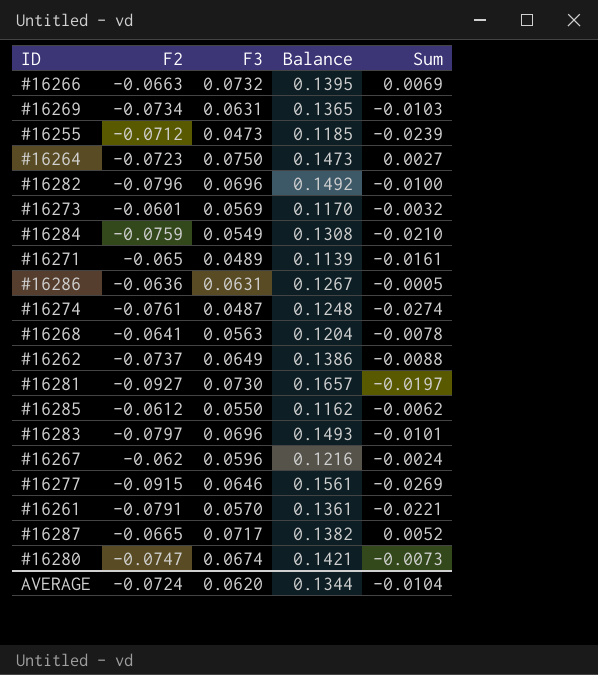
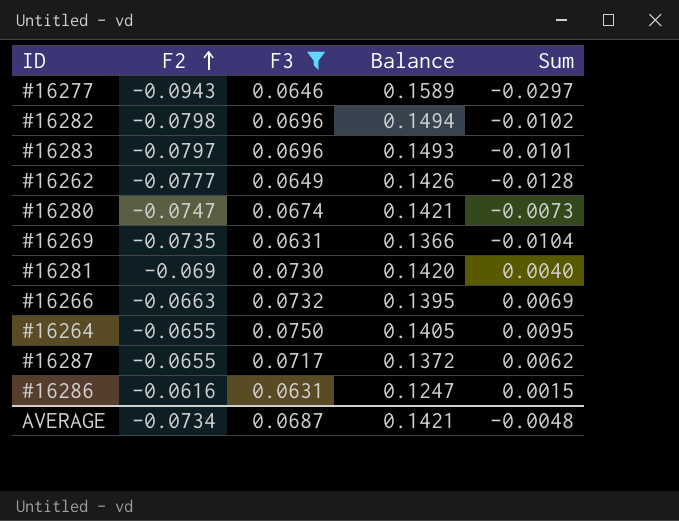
filter: none -> F3 >= 0.0631
row order: none -> F2 ascending
#16277 | F2: -0.0915 -> -0.0943
#16277 | Balance: 0.1561 -> 0.1589
#16277 | Sum: -0.0269 -> -0.0297
#16282 | F2: -0.0796 -> -0.0798
#16282 | Balance: 0.1492 -> 0.1494
#16282 | Sum: -0.0100 -> -0.0102
#16262 | F2: -0.0737 -> -0.0777
#16262 | Balance: 0.1386 -> 0.1426
#16262 | Sum: -0.0088 -> -0.0128
#16269 | F2: -0.0734 -> -0.0735
#16269 | Balance: 0.1365 -> 0.1366
#16269 | Sum: -0.0103 -> -0.0104
#16281 | F2: -0.0927 -> -0.069
#16281 | Balance: 0.1657 -> 0.1420
#16281 | Sum: -0.0197 -> 0.0040
#16264 | F2: -0.0723 -> -0.0655
#16264 | Balance: 0.1473 -> 0.1405
#16264 | Sum: 0.0027 -> 0.0095
#16287 | F2: -0.0665 -> -0.0655
#16287 | Balance: 0.1382 -> 0.1372
#16287 | Sum: 0.0052 -> 0.0062
#16286 | F2: -0.0636 -> -0.0616
#16286 | Balance: 0.1267 -> 0.1247
#16286 | Sum: -0.0005 -> 0.0015
AVERAGE | F2: -0.0724 -> -0.0734
AVERAGE | F3: 0.0620 -> 0.0687
AVERAGE | Balance: 0.1344 -> 0.1421
AVERAGE | Sum: -0.0104 -> -0.0048

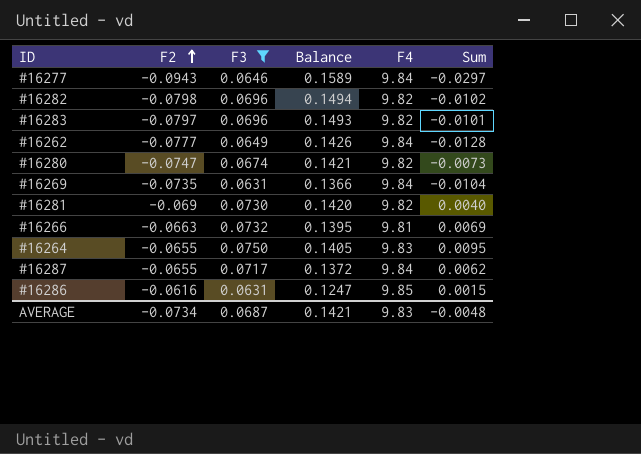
column F4 | position: none -> 5

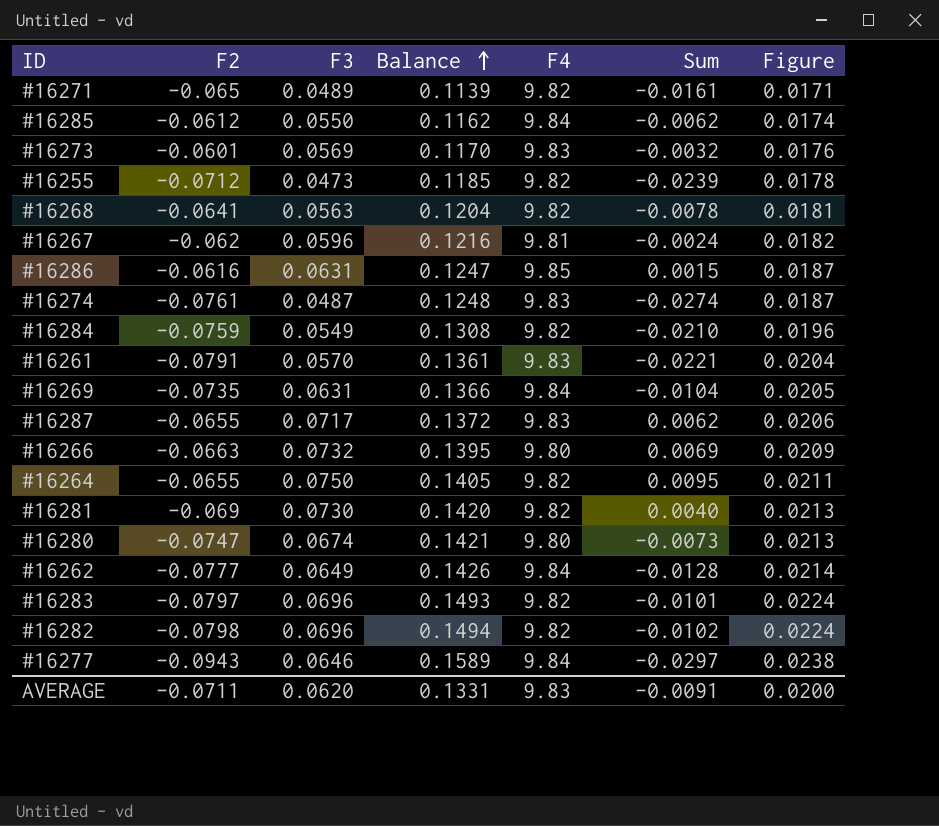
filter: F3 >= 0.0631 -> none
row order: F2 ascending -> Balance ascending
column Figure | formula: none -> [Balance] * 0.15
#16287 | F4: 9.84 -> 9.83
#16266 | F4: 9.81 -> 9.80
#16264 | F4: 9.83 -> 9.82
#16280 | F4: 9.82 -> 9.80
AVERAGE | F2: -0.0734 -> -0.0711
AVERAGE | F3: 0.0687 -> 0.0620
AVERAGE | Balance: 0.1421 -> 0.1331
AVERAGE | Sum: -0.0048 -> -0.0091

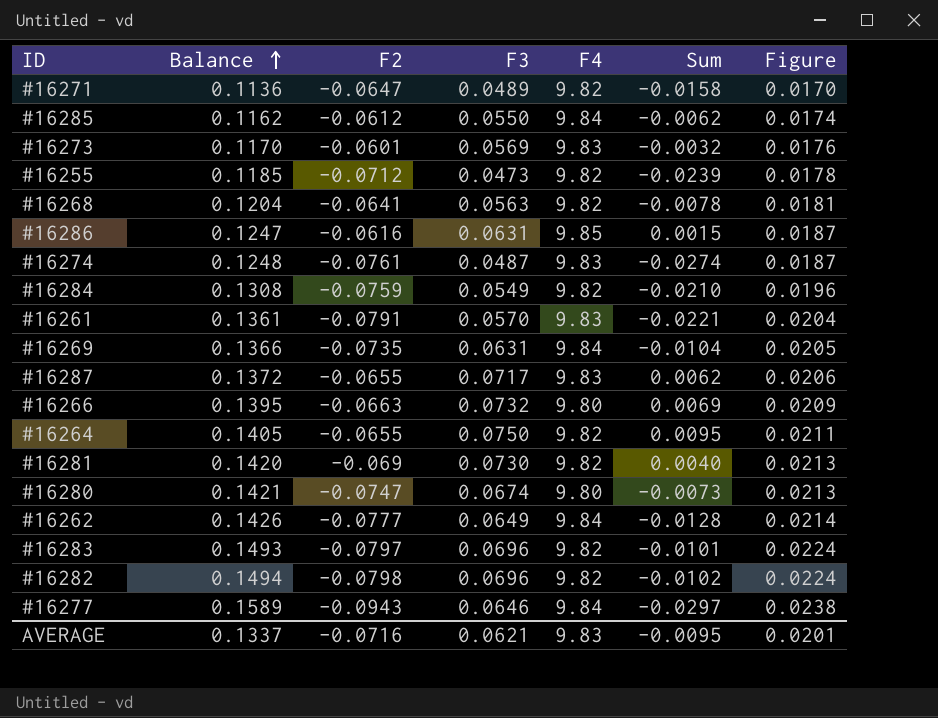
column Balance | position: 4 -> 2
row #16267: -0.062 | 0.0596 | 0.1216 | 9.81 | -0.0024 | 0.0182 -> none
#16271 | Balance: 0.1139 -> 0.1136
#16271 | F2: -0.065 -> -0.0647
#16271 | Sum: -0.0161 -> -0.0158
#16271 | Figure: 0.0171 -> 0.0170
AVERAGE | Balance: 0.1331 -> 0.1337
AVERAGE | F2: -0.0711 -> -0.0716
AVERAGE | F3: 0.0620 -> 0.0621
AVERAGE | Sum: -0.0091 -> -0.0095
AVERAGE | Figure: 0.0200 -> 0.0201

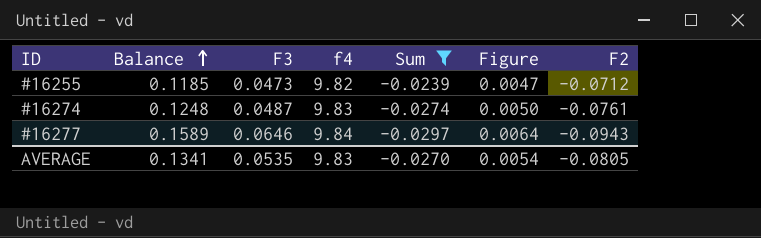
filter: none -> Sum <= -0.0239
column name: F4 -> f4
column Figure | formula: [Balance] * 0.15 -> [Balance] * 0.04
column F2 | position: 3 -> 7
AVERAGE | Balance: 0.1337 -> 0.1341
AVERAGE | F3: 0.0621 -> 0.0535
AVERAGE | Sum: -0.0095 -> -0.0270
AVERAGE | Figure: 0.0201 -> 0.0054
AVERAGE | F2: -0.0716 -> -0.0805

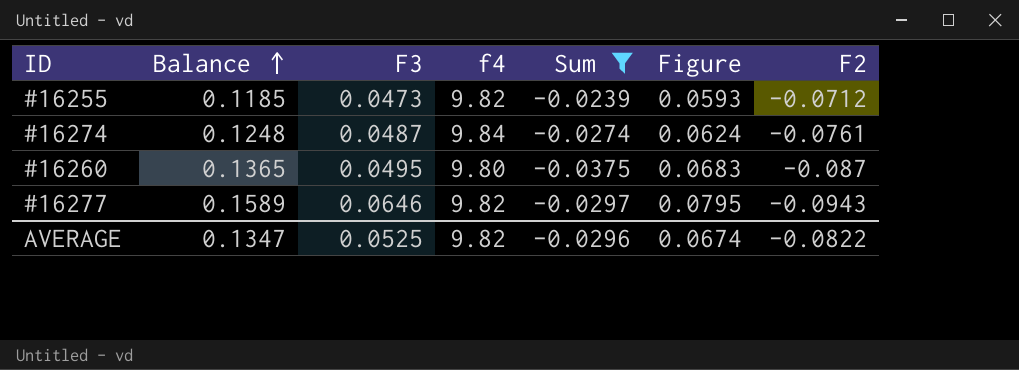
column Figure | formula: [Balance] * 0.04 -> [Balance] * 0.5
#16274 | f4: 9.83 -> 9.84
row #16260: none -> 0.1365 | 0.0495 | 9.80 | -0.0375 | 0.0683 | -0.087
#16277 | f4: 9.84 -> 9.82
AVERAGE | Balance: 0.1341 -> 0.1347
AVERAGE | F3: 0.0535 -> 0.0525
AVERAGE | f4: 9.83 -> 9.82
AVERAGE | Sum: -0.0270 -> -0.0296
AVERAGE | Figure: 0.0054 -> 0.0674
AVERAGE | F2: -0.0805 -> -0.0822

